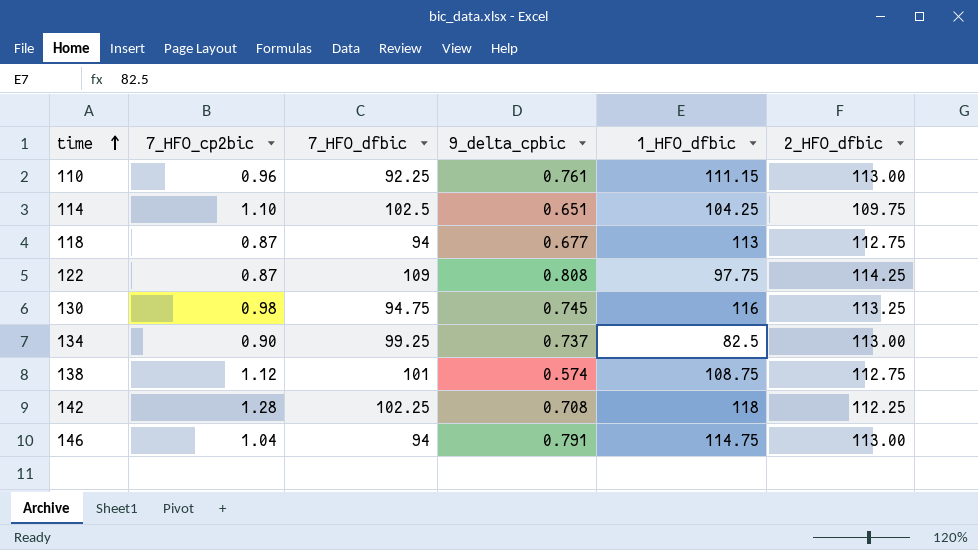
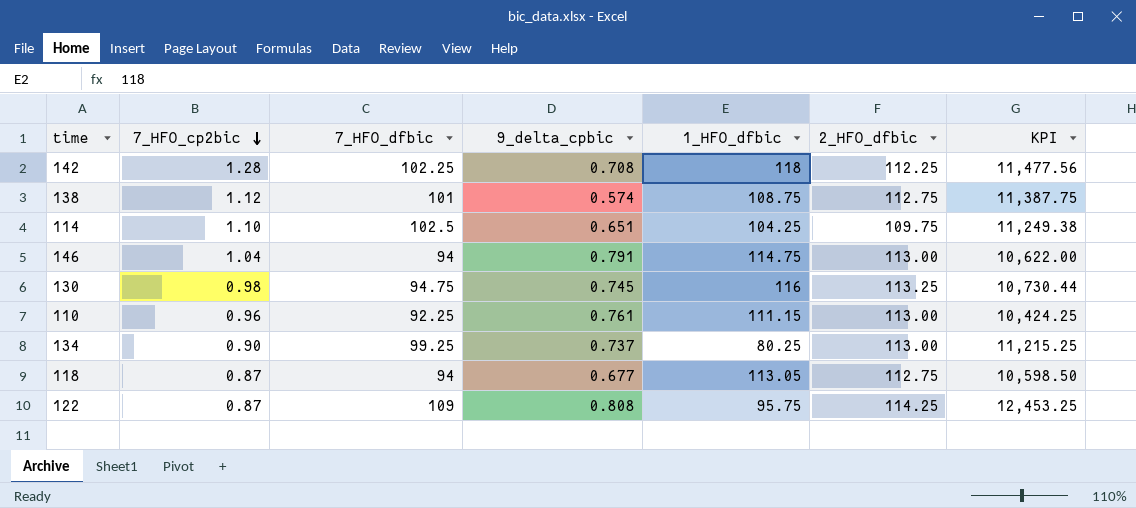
row order: time ascending -> 7_HFO_cp2bic descending
column KPI | formula: none -> [7_HFO_dfbic] * [2_HFO_dfbic]
134 | 1_HFO_dfbic: 82.5 -> 80.25
118 | 1_HFO_dfbic: 113 -> 113.05
122 | 1_HFO_dfbic: 97.75 -> 95.75

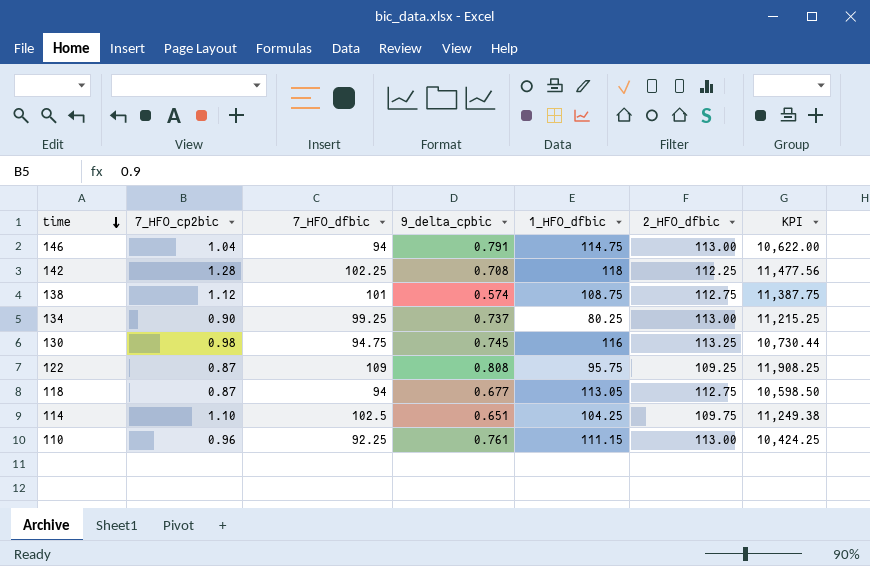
row order: 7_HFO_cp2bic descending -> time descending
122 | 2_HFO_dfbic: 114.25 -> 109.25
122 | KPI: 12,453.25 -> 11,908.25

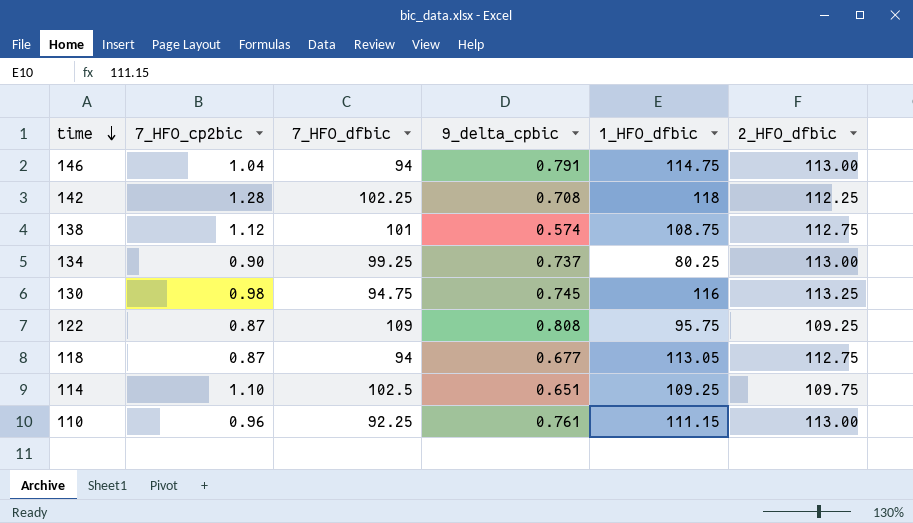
column KPI | formula: [7_HFO_dfbic] * [2_HFO_dfbic] -> none
114 | 1_HFO_dfbic: 104.25 -> 109.25

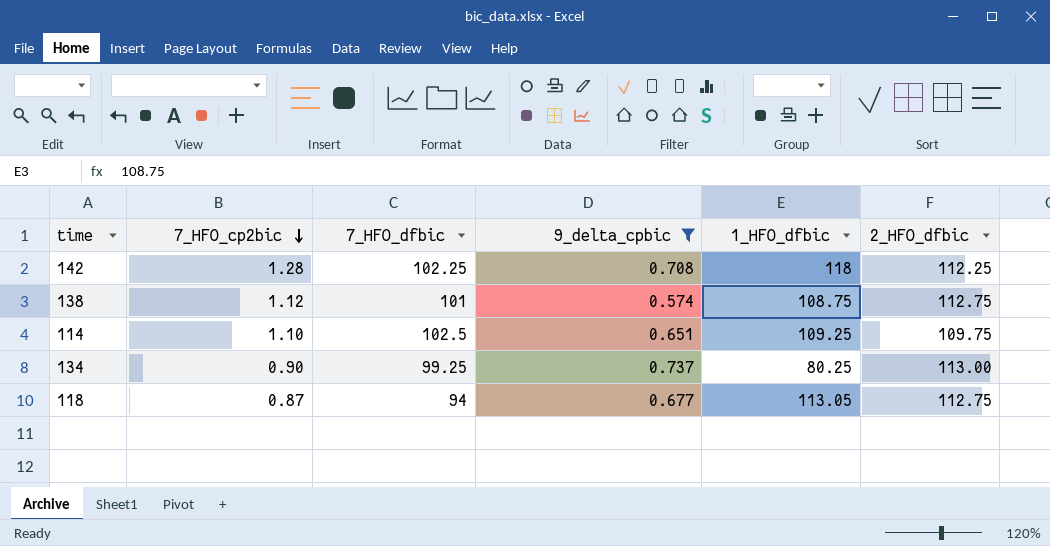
filter: none -> 9_delta_cpbic <= 0.737
row order: time descending -> 7_HFO_cp2bic descending

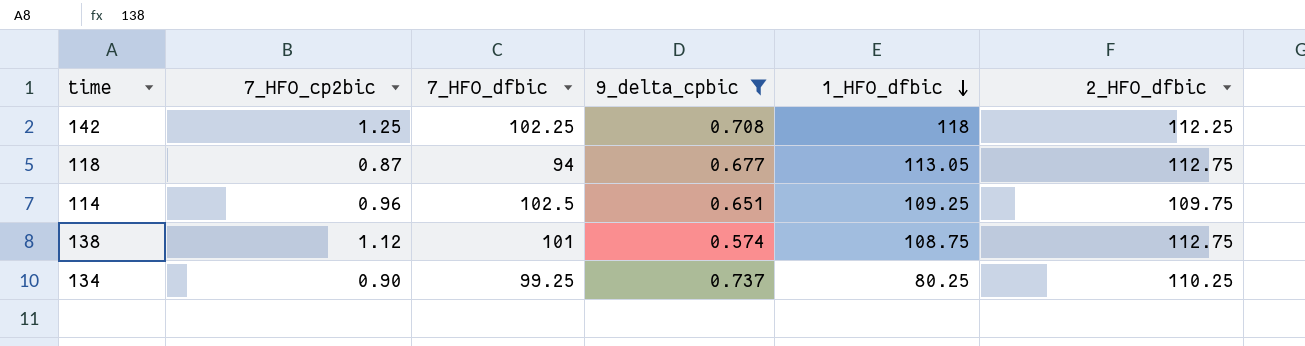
row order: 7_HFO_cp2bic descending -> 1_HFO_dfbic descending
142 | 7_HFO_cp2bic: 1.28 -> 1.25
114 | 7_HFO_cp2bic: 1.10 -> 0.96
134 | 2_HFO_dfbic: 113.00 -> 110.25

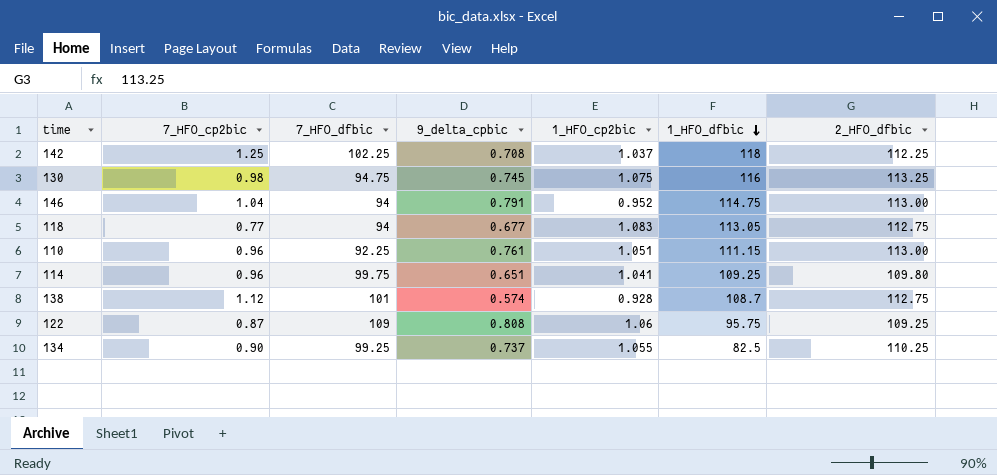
filter: 9_delta_cpbic <= 0.737 -> none
column 1_HFO_cp2bic | position: none -> 5
118 | 7_HFO_cp2bic: 0.87 -> 0.77
114 | 7_HFO_dfbic: 102.5 -> 99.75
114 | 2_HFO_dfbic: 109.75 -> 109.80
138 | 1_HFO_dfbic: 108.75 -> 108.7
134 | 1_HFO_dfbic: 80.25 -> 82.5

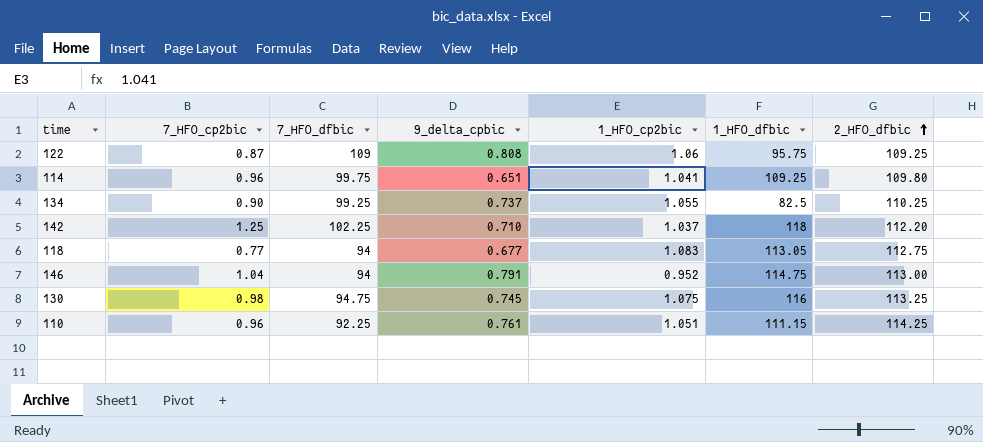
row order: 1_HFO_dfbic descending -> 2_HFO_dfbic ascending
row 138: 1.12 | 101 | 0.574 | 0.928 | 108.7 | 112.75 -> none
142 | 9_delta_cpbic: 0.708 -> 0.710
142 | 2_HFO_dfbic: 112.25 -> 112.20
110 | 2_HFO_dfbic: 113.00 -> 114.25

